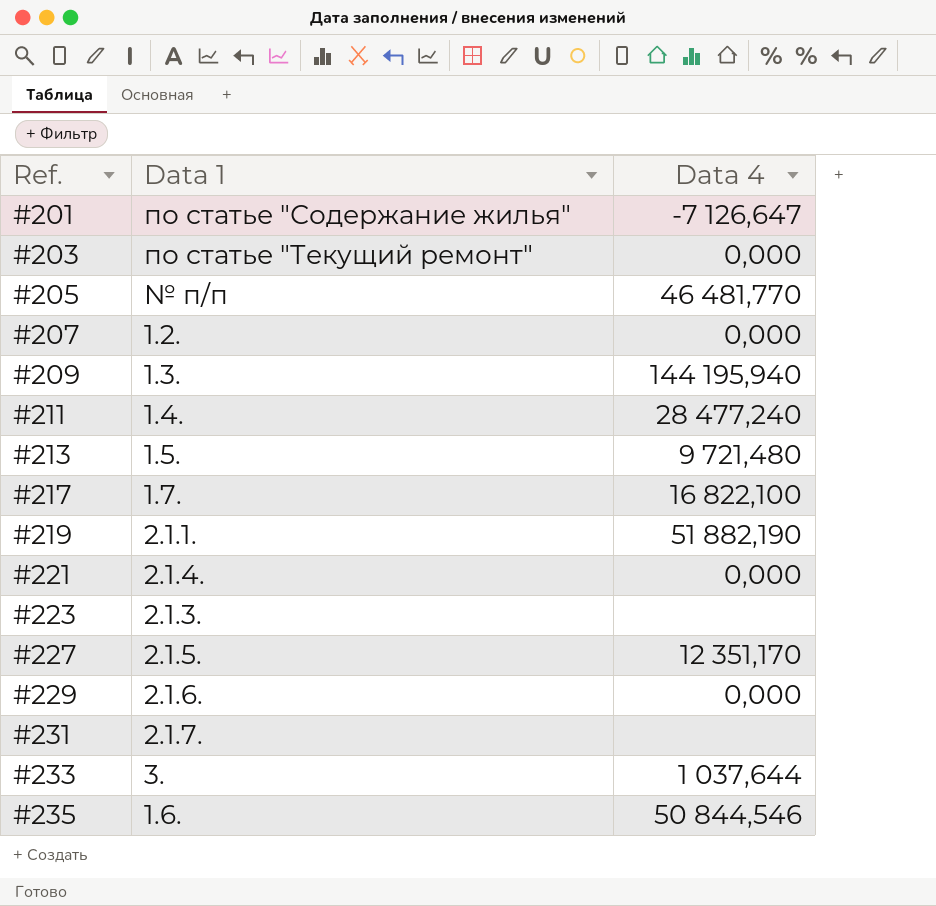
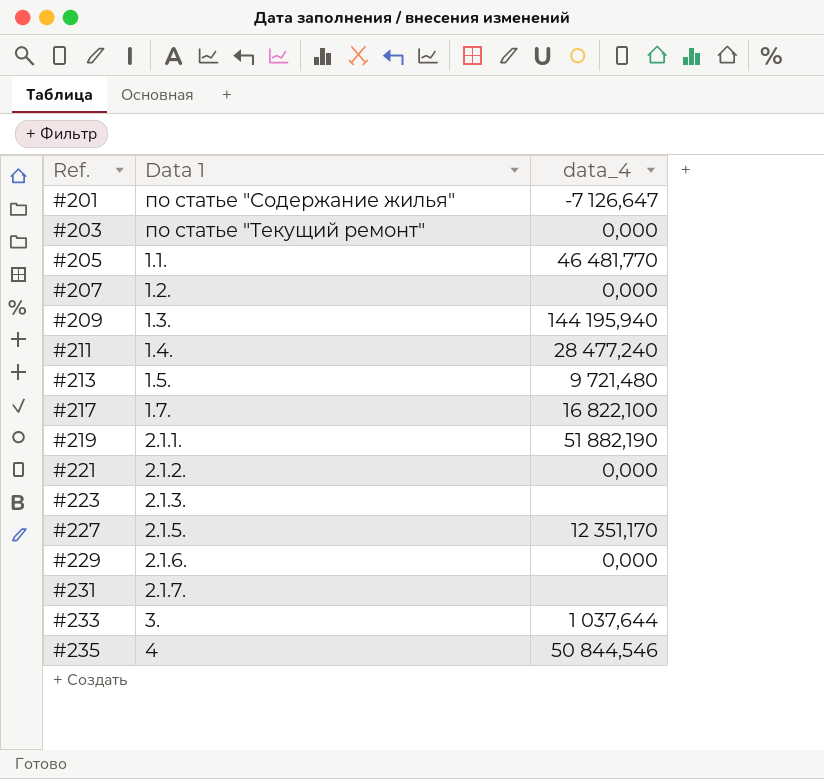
column name: Data 4 -> data_4
#205 | Data 1: № п/п -> 1.1.
#221 | Data 1: 2.1.4. -> 2.1.2.
#235 | Data 1: 1.6. -> 4

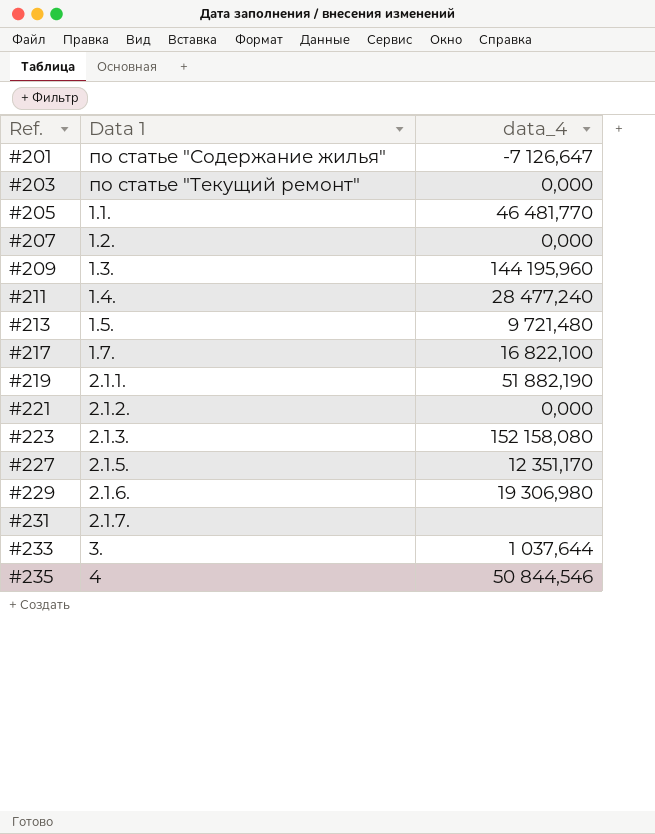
#209 | data_4: 144 195,940 -> 144 195,960
#223 | data_4: none -> 152 158,080
#229 | data_4: 0,000 -> 19 306,980

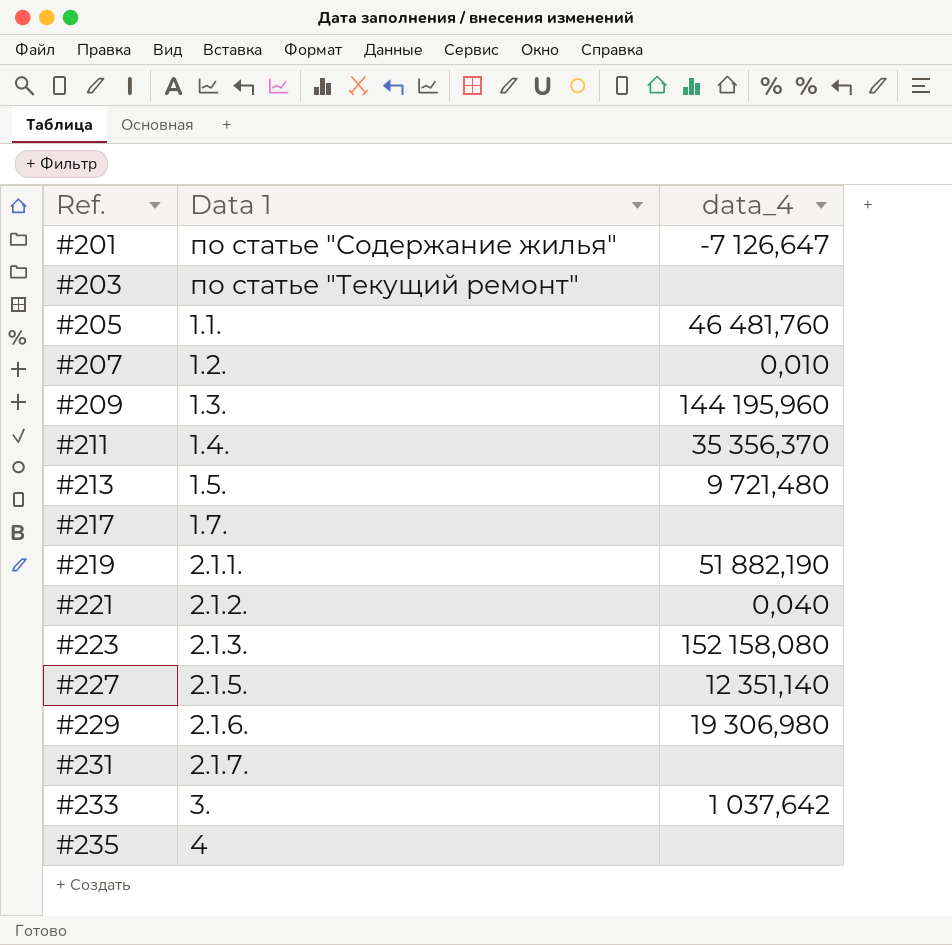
#203 | data_4: 0,000 -> none
#205 | data_4: 46 481,770 -> 46 481,760
#207 | data_4: 0,000 -> 0,010
#211 | data_4: 28 477,240 -> 35 356,370
#217 | data_4: 16 822,100 -> none
#221 | data_4: 0,000 -> 0,040
#227 | data_4: 12 351,170 -> 12 351,140
#233 | data_4: 1 037,644 -> 1 037,642
#235 | data_4: 50 844,546 -> none

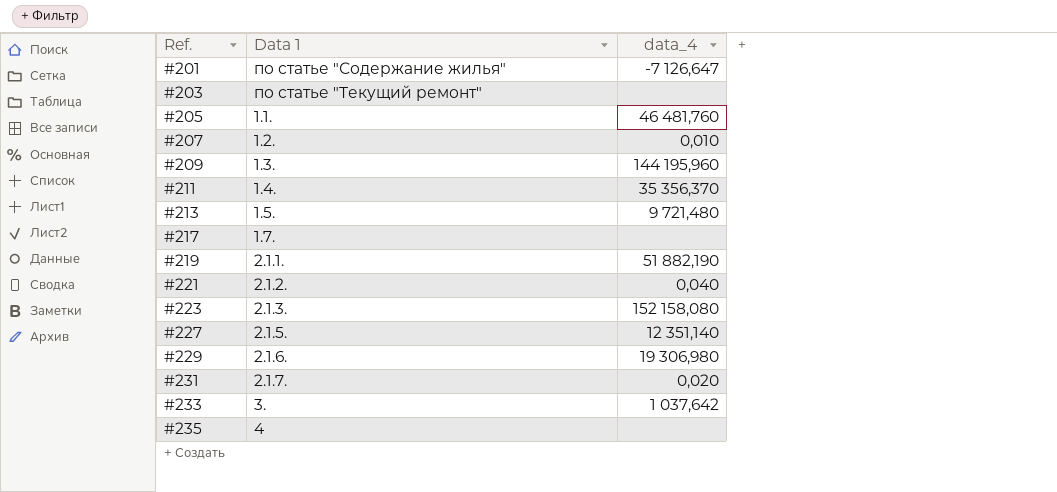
#231 | data_4: none -> 0,020

